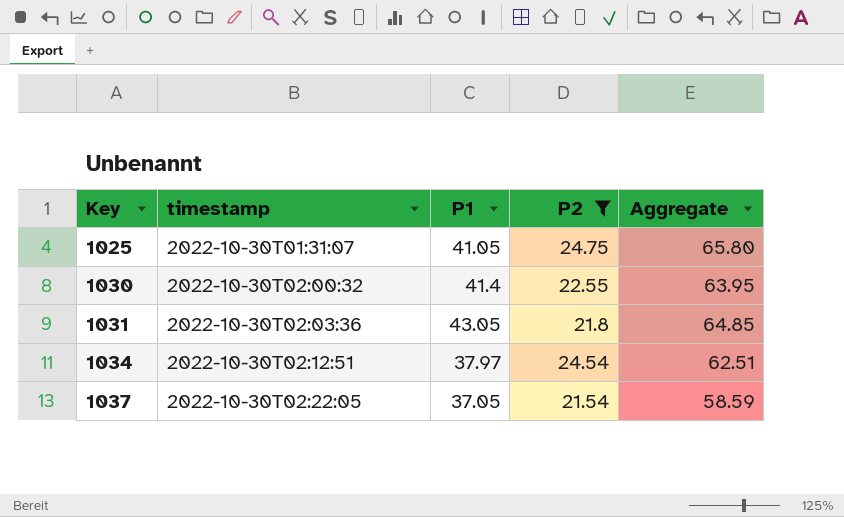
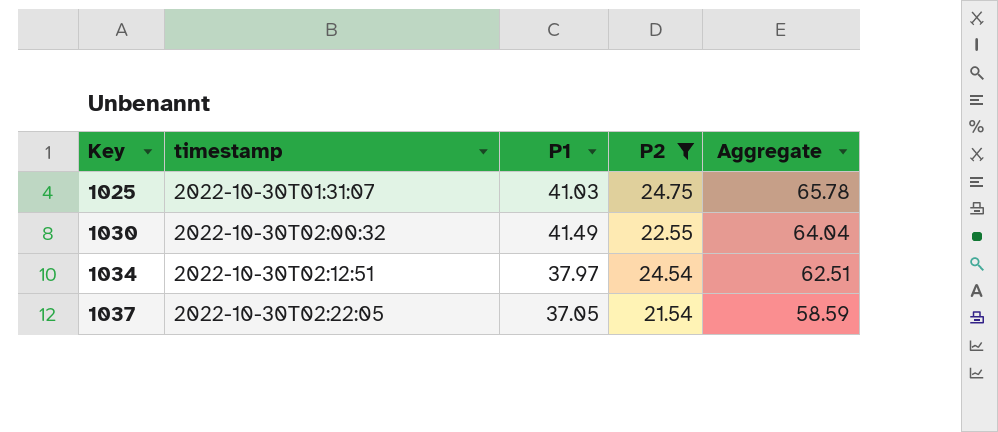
row 1031: 2022-10-30T02:03:36 | 43.05 | 21.8 | 64.85 -> none
1025 | P1: 41.05 -> 41.03
1025 | Aggregate: 65.80 -> 65.78
1030 | P1: 41.4 -> 41.49
1030 | Aggregate: 63.95 -> 64.04

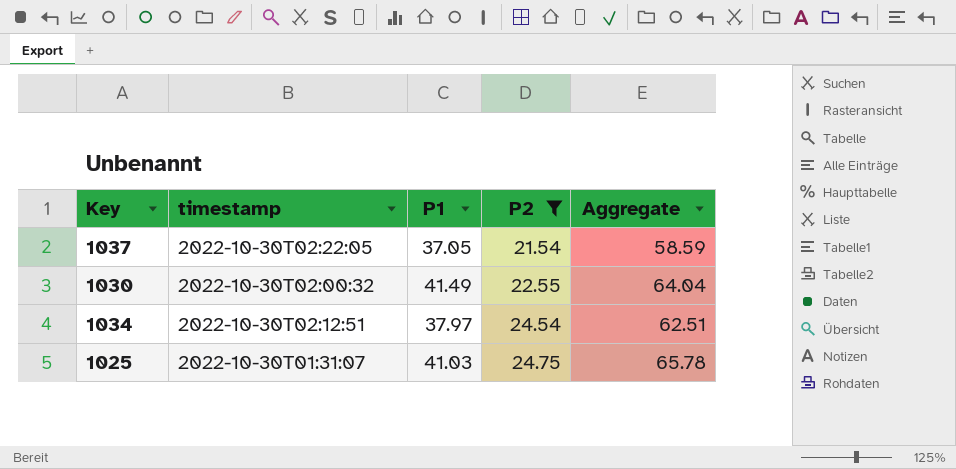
row order: Key ascending -> P2 ascending

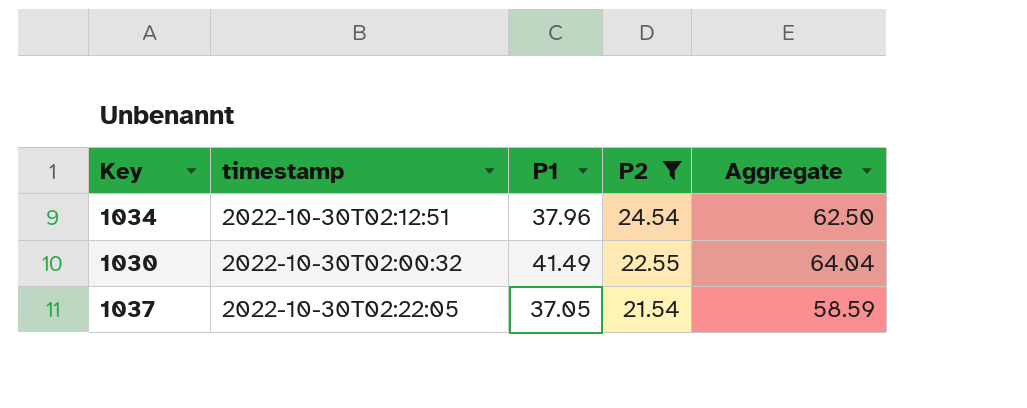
row order: P2 ascending -> P2 descending
row 1025: 2022-10-30T01:31:07 | 41.03 | 24.75 | 65.78 -> none
1034 | P1: 37.97 -> 37.96
1034 | Aggregate: 62.51 -> 62.50

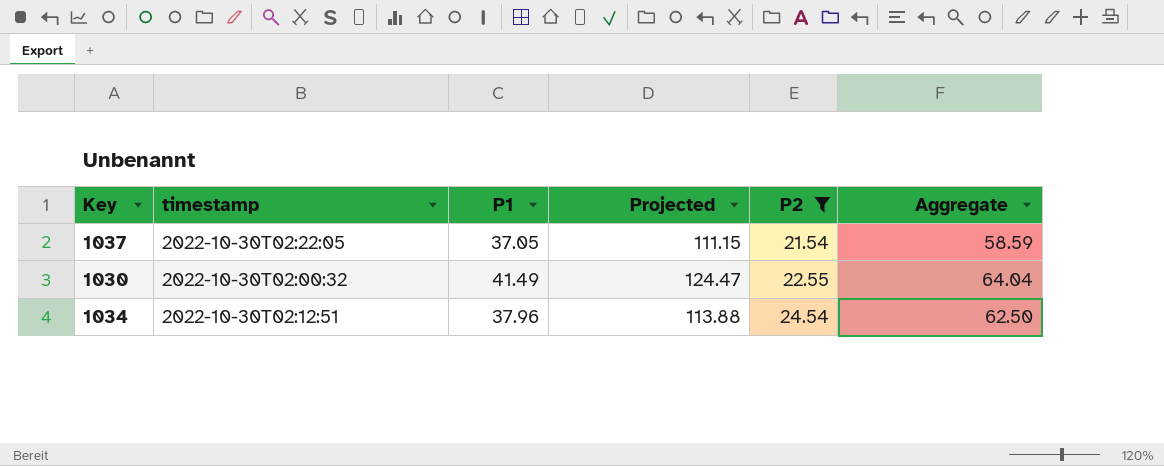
row order: P2 descending -> P2 ascending
column Projected | formula: none -> [P1] * 3

